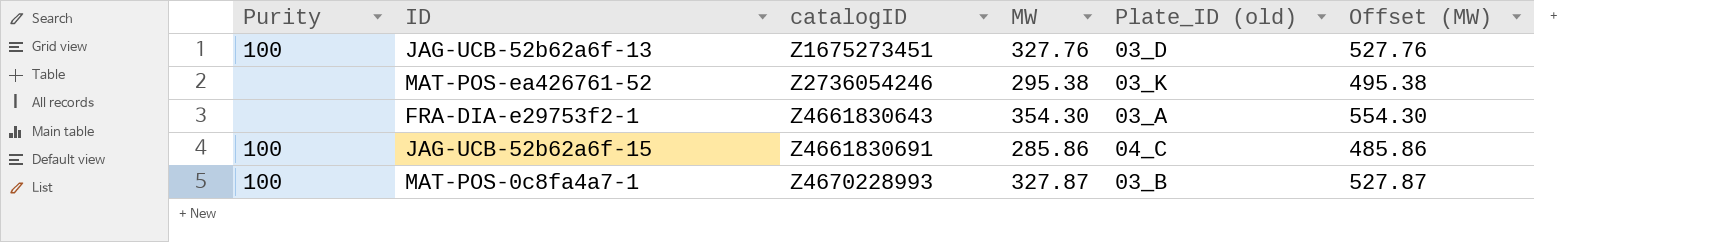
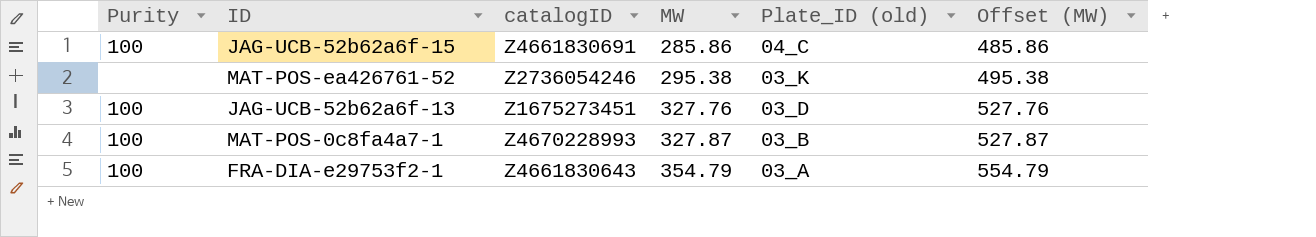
row order: catalogID ascending -> MW ascending
FRA-DIA-e29753f2-1 | Purity: none -> 100
FRA-DIA-e29753f2-1 | MW: 354.30 -> 354.79
FRA-DIA-e29753f2-1 | Offset (MW): 554.30 -> 554.79

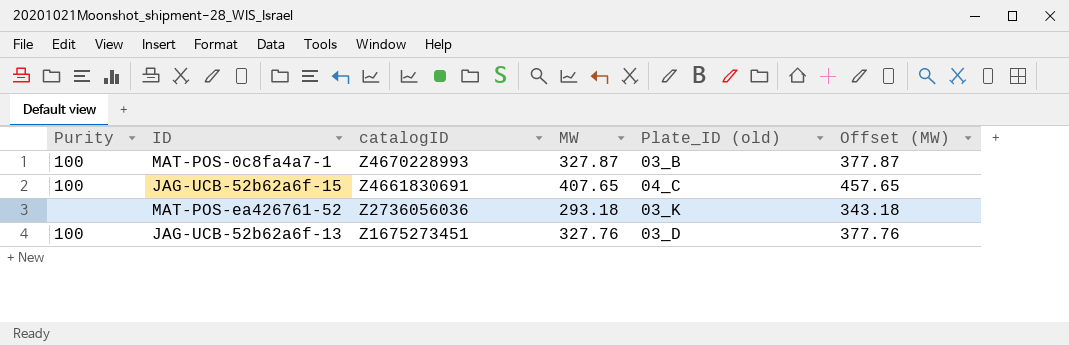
row order: MW ascending -> catalogID descending
column Offset (MW) | formula: [MW] + 200 -> [MW] + 50
row FRA-DIA-e29753f2-1: 100 | Z4661830643 | 354.79 | 03_A | 554.79 -> none
JAG-UCB-52b62a6f-15 | MW: 285.86 -> 407.65
MAT-POS-ea426761-52 | catalogID: Z2736054246 -> Z2736056036
MAT-POS-ea426761-52 | MW: 295.38 -> 293.18

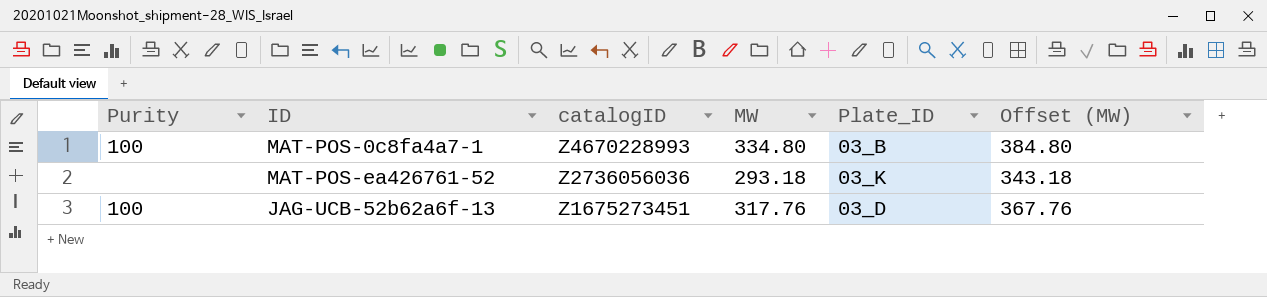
column name: Plate_ID (old) -> Plate_ID
row JAG-UCB-52b62a6f-15: 100 | Z4661830691 | 407.65 | 04_C | 457.65 -> none
MAT-POS-0c8fa4a7-1 | MW: 327.87 -> 334.80
MAT-POS-0c8fa4a7-1 | Offset (MW): 377.87 -> 384.80
JAG-UCB-52b62a6f-13 | MW: 327.76 -> 317.76
JAG-UCB-52b62a6f-13 | Offset (MW): 377.76 -> 367.76

